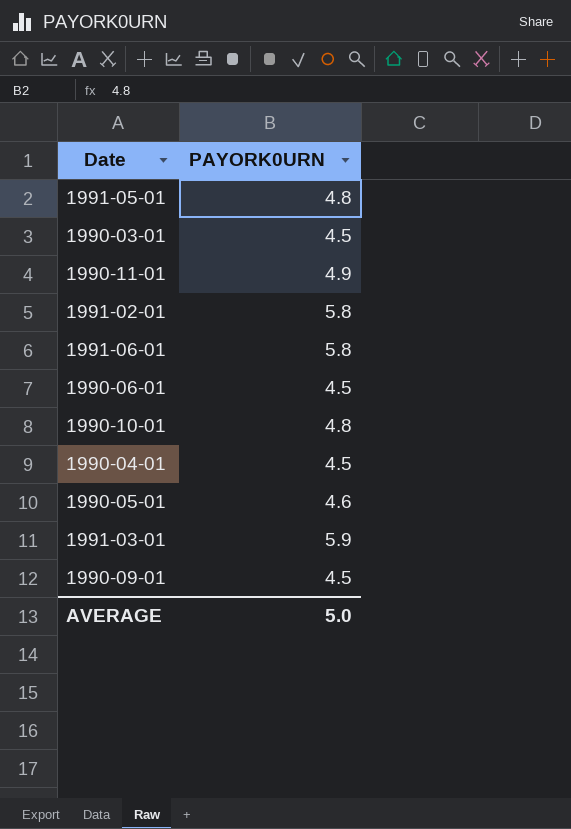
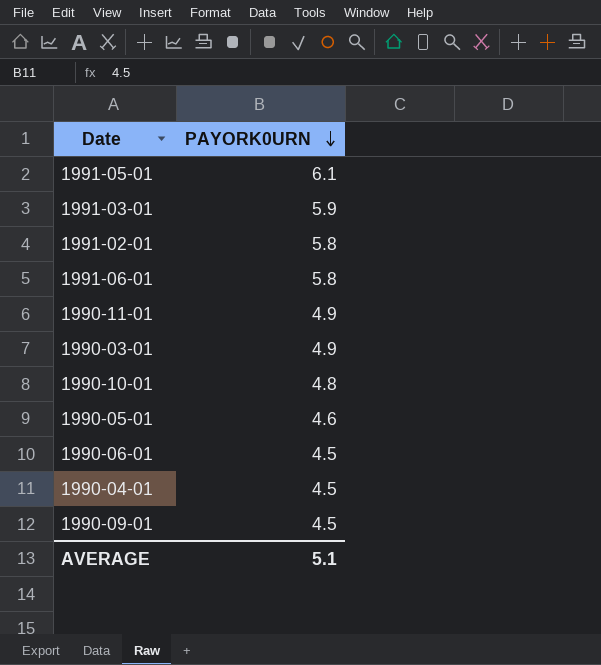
row order: none -> PAYORK0URN descending
1991-05-01 | PAYORK0URN: 4.8 -> 6.1
1990-03-01 | PAYORK0URN: 4.5 -> 4.9
AVERAGE | PAYORK0URN: 5.0 -> 5.1

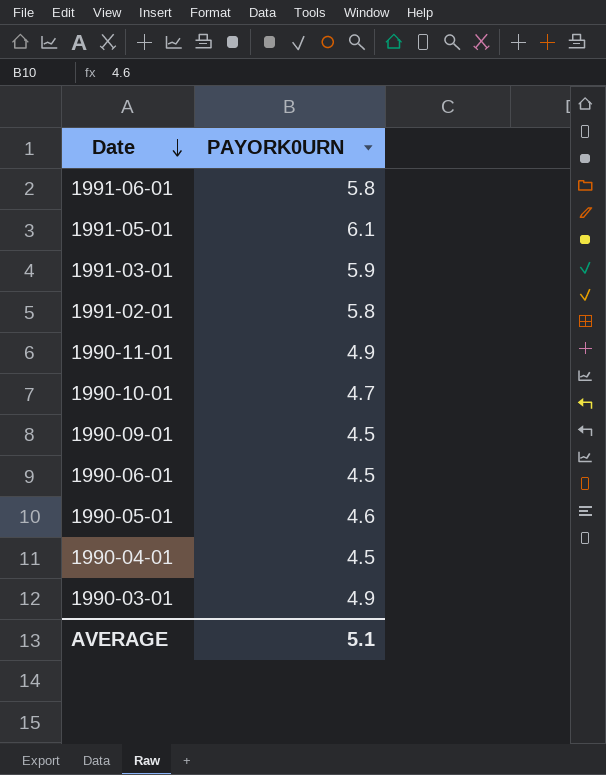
row order: PAYORK0URN descending -> Date descending
1990-10-01 | PAYORK0URN: 4.8 -> 4.7

